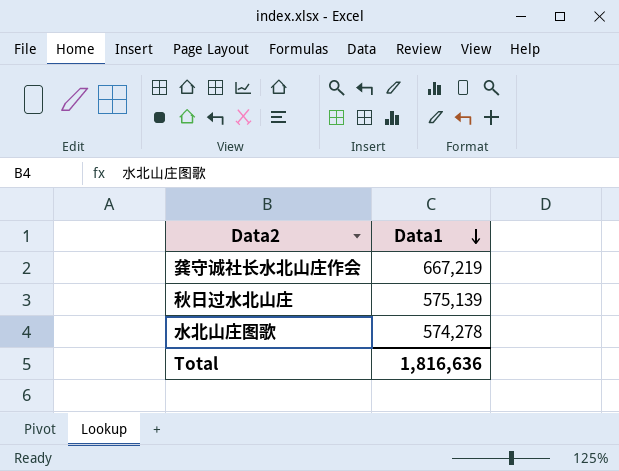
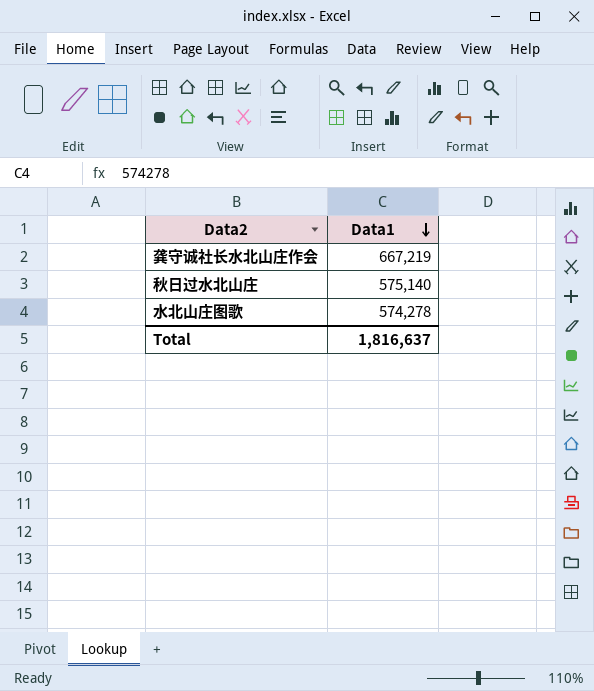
秋日过水北山庄 | Data1: 575,139 -> 575,140
Total | Data1: 1,816,636 -> 1,816,637

